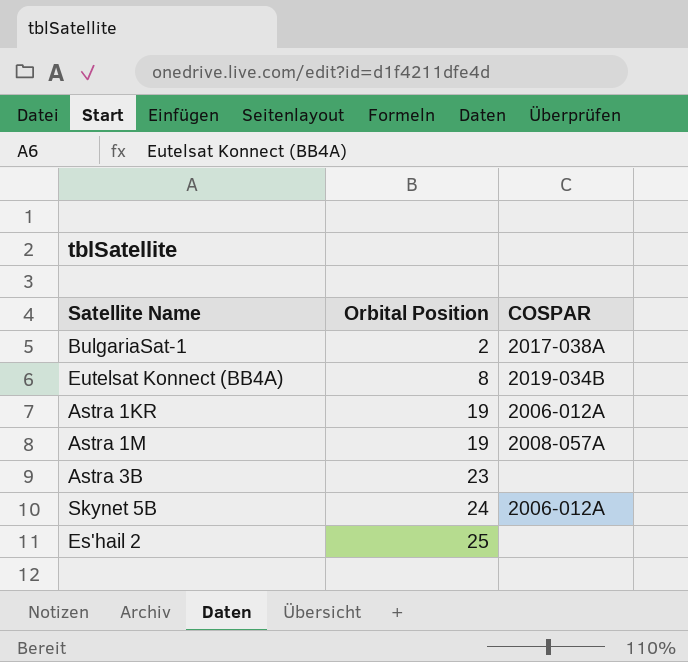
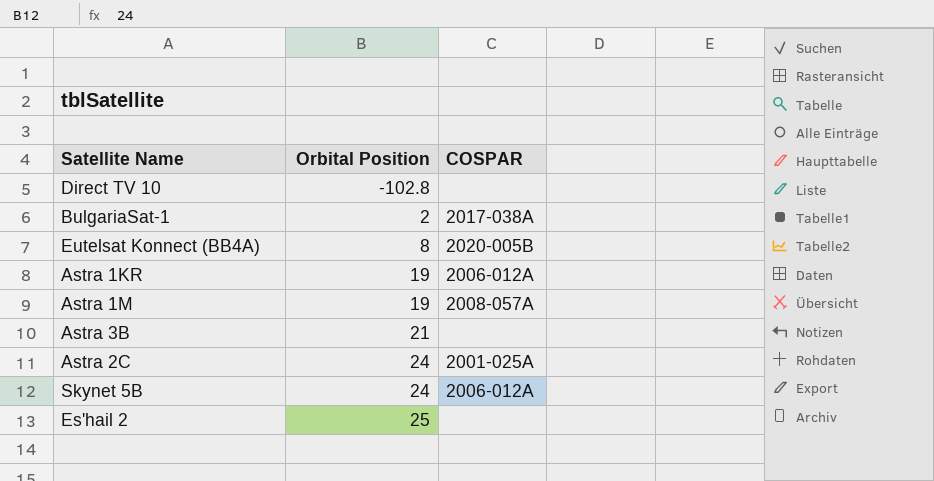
row Direct TV 10: none -> -102.8 | none
Eutelsat Konnect (BB4A) | COSPAR: 2019-034B -> 2020-005B
Astra 3B | Orbital Position: 23 -> 21
row Astra 2C: none -> 24 | 2001-025A

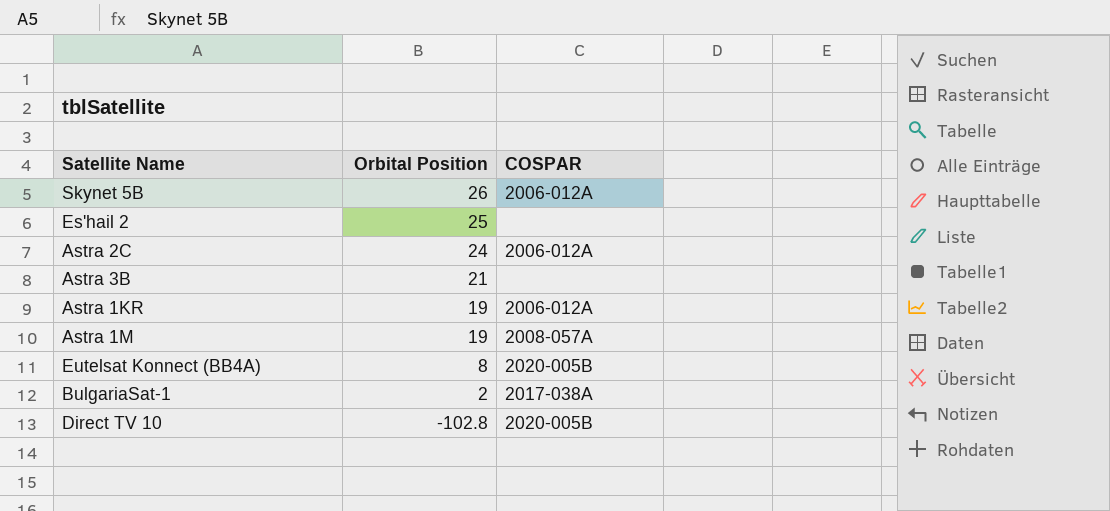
row order: Orbital Position ascending -> Orbital Position descending
Skynet 5B | Orbital Position: 24 -> 26
Astra 2C | COSPAR: 2001-025A -> 2006-012A
Direct TV 10 | COSPAR: none -> 2020-005B

